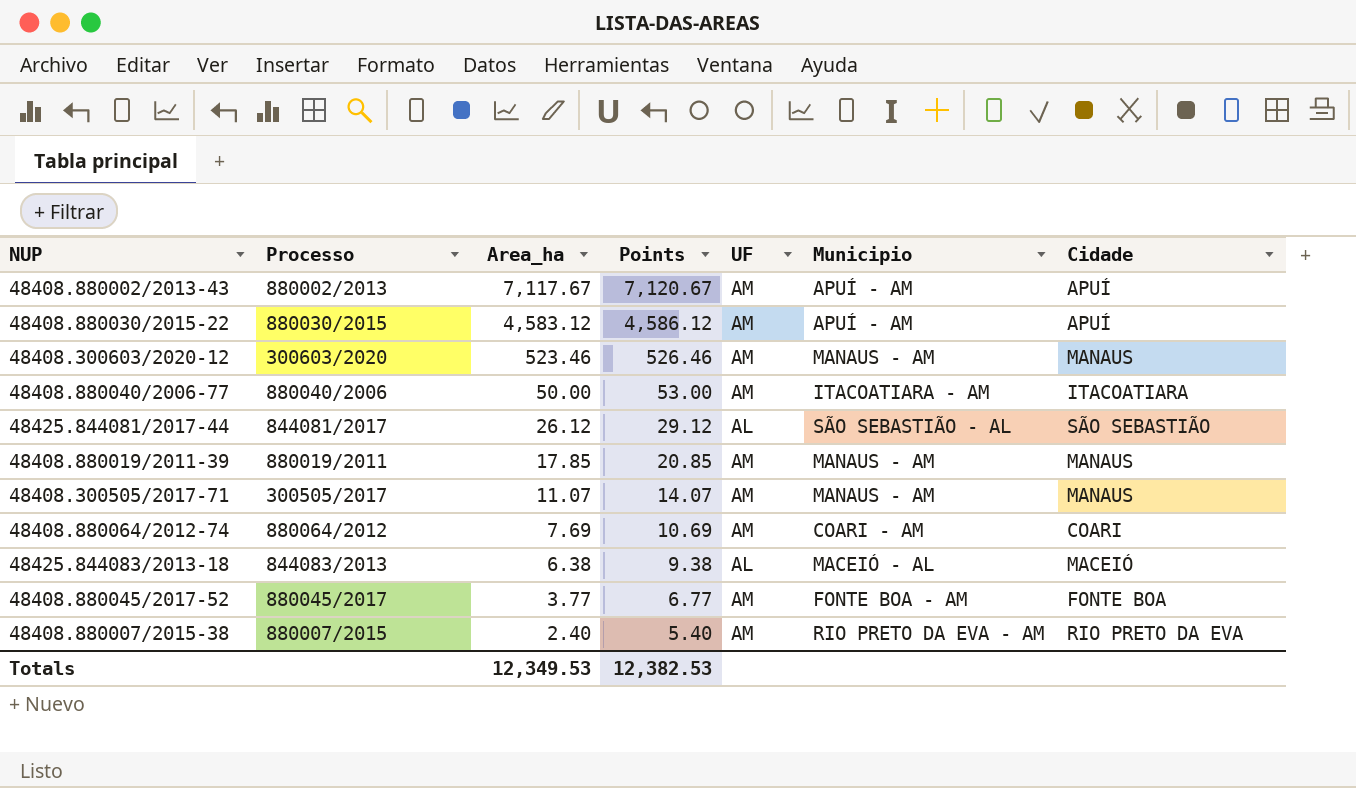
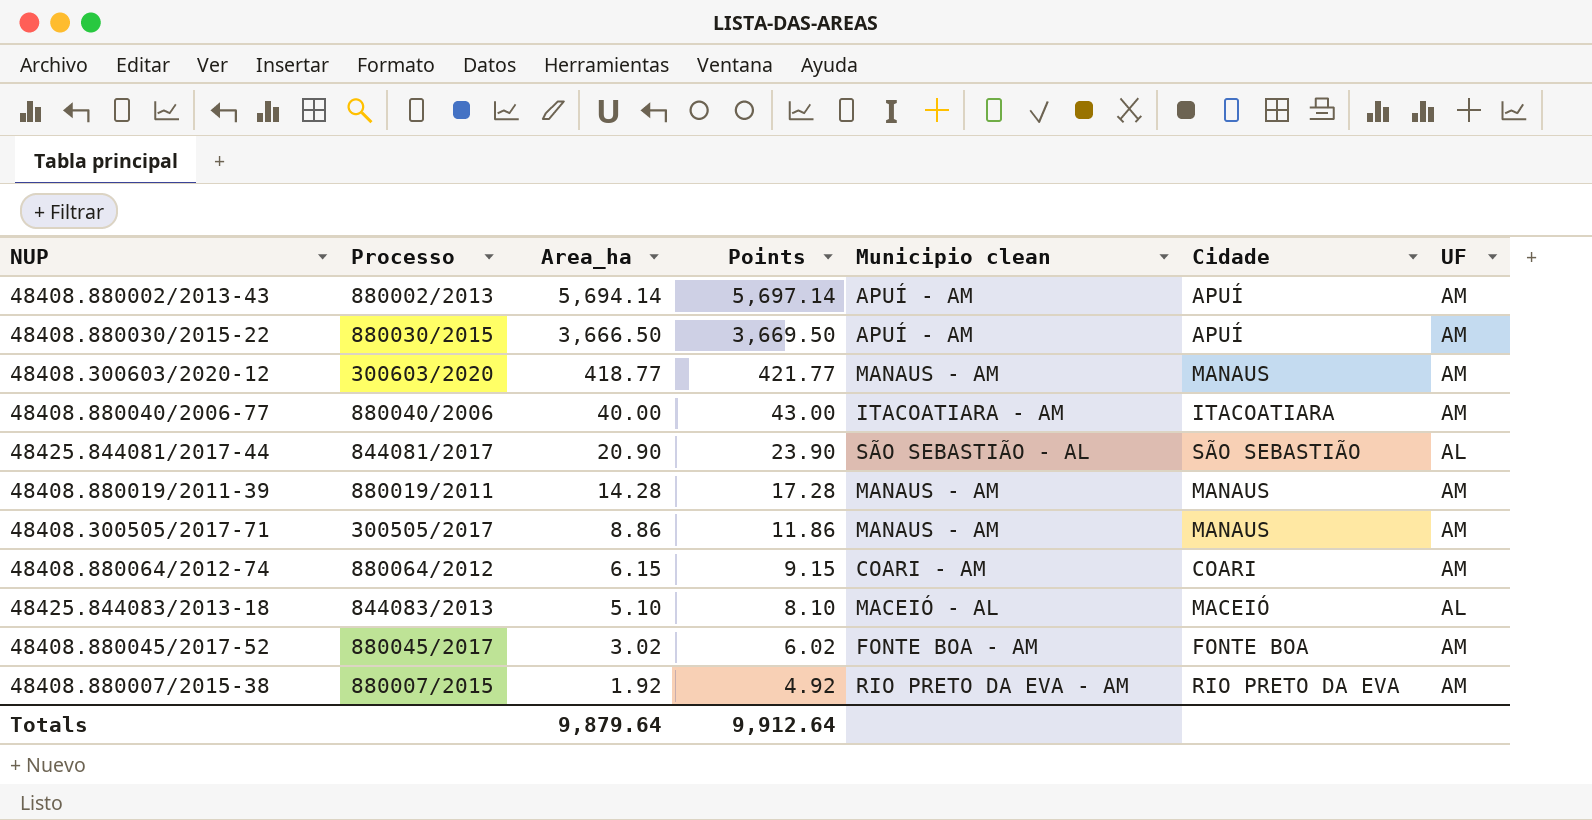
column name: Municipio -> Municipio clean
column UF | position: 5 -> 7
48408.880002/2013-43 | Area_ha: 7,117.67 -> 5,694.14
48408.880002/2013-43 | Points: 7,120.67 -> 5,697.14
48408.880030/2015-22 | Area_ha: 4,583.12 -> 3,666.50
48408.880030/2015-22 | Points: 4,586.12 -> 3,669.50
48408.300603/2020-12 | Area_ha: 523.46 -> 418.77
48408.300603/2020-12 | Points: 526.46 -> 421.77
48408.880040/2006-77 | Area_ha: 50.00 -> 40.00
48408.880040/2006-77 | Points: 53.00 -> 43.00
48425.844081/2017-44 | Area_ha: 26.12 -> 20.90
48425.844081/2017-44 | Points: 29.12 -> 23.90
48408.880019/2011-39 | Area_ha: 17.85 -> 14.28
48408.880019/2011-39 | Points: 20.85 -> 17.28
48408.300505/2017-71 | Area_ha: 11.07 -> 8.86
48408.300505/2017-71 | Points: 14.07 -> 11.86
48408.880064/2012-74 | Area_ha: 7.69 -> 6.15
48408.880064/2012-74 | Points: 10.69 -> 9.15
48425.844083/2013-18 | Area_ha: 6.38 -> 5.10
48425.844083/2013-18 | Points: 9.38 -> 8.10
48408.880045/2017-52 | Area_ha: 3.77 -> 3.02
48408.880045/2017-52 | Points: 6.77 -> 6.02
48408.880007/2015-38 | Area_ha: 2.40 -> 1.92
48408.880007/2015-38 | Points: 5.40 -> 4.92
Totals | Area_ha: 12,349.53 -> 9,879.64
Totals | Points: 12,382.53 -> 9,912.64

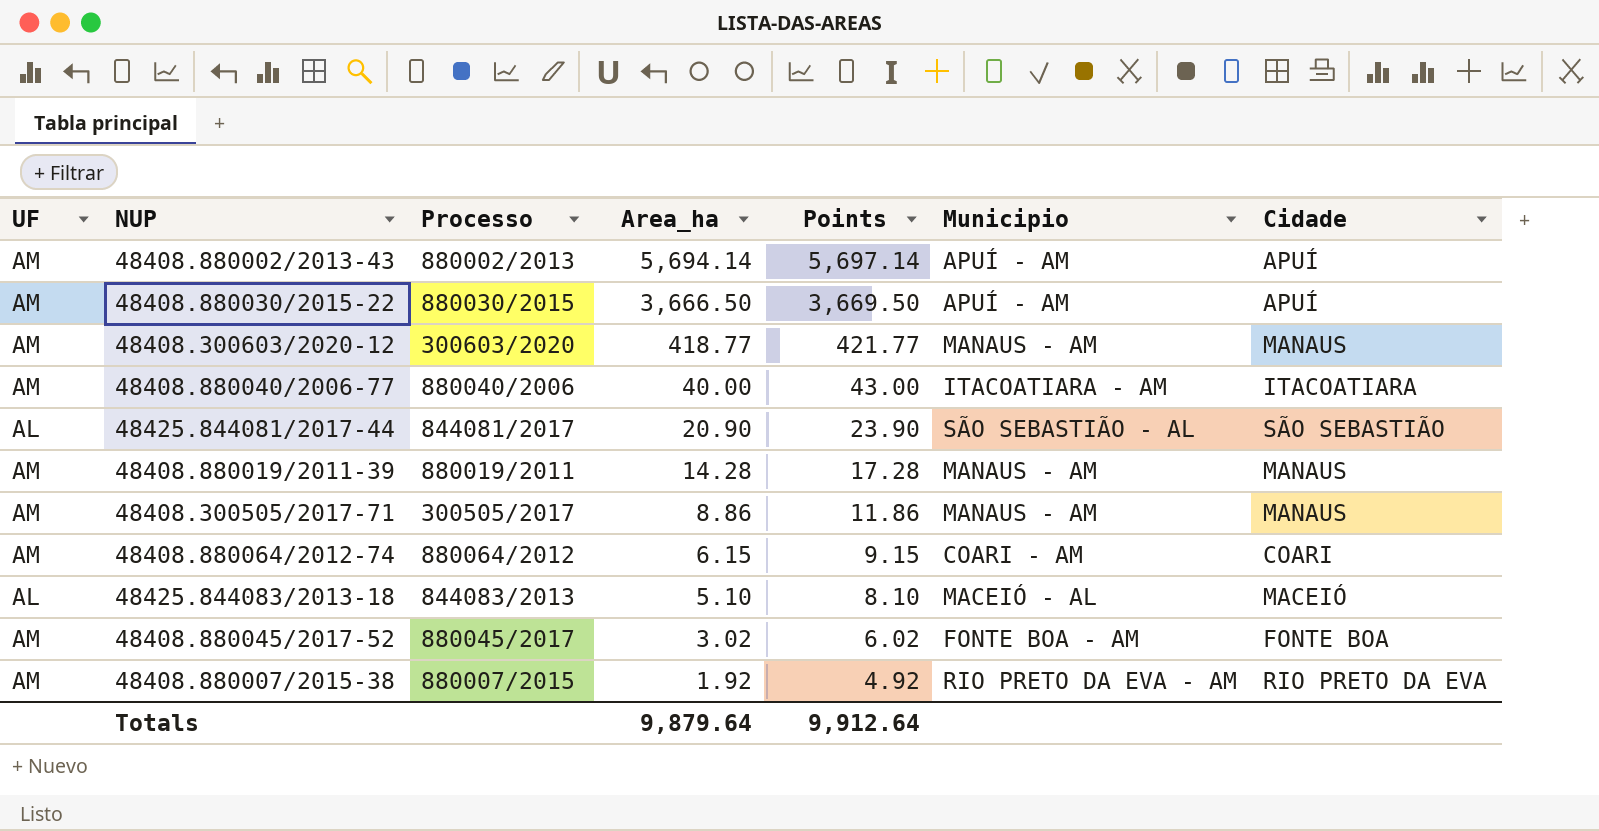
column UF | position: 7 -> 1
column name: Municipio clean -> Municipio

